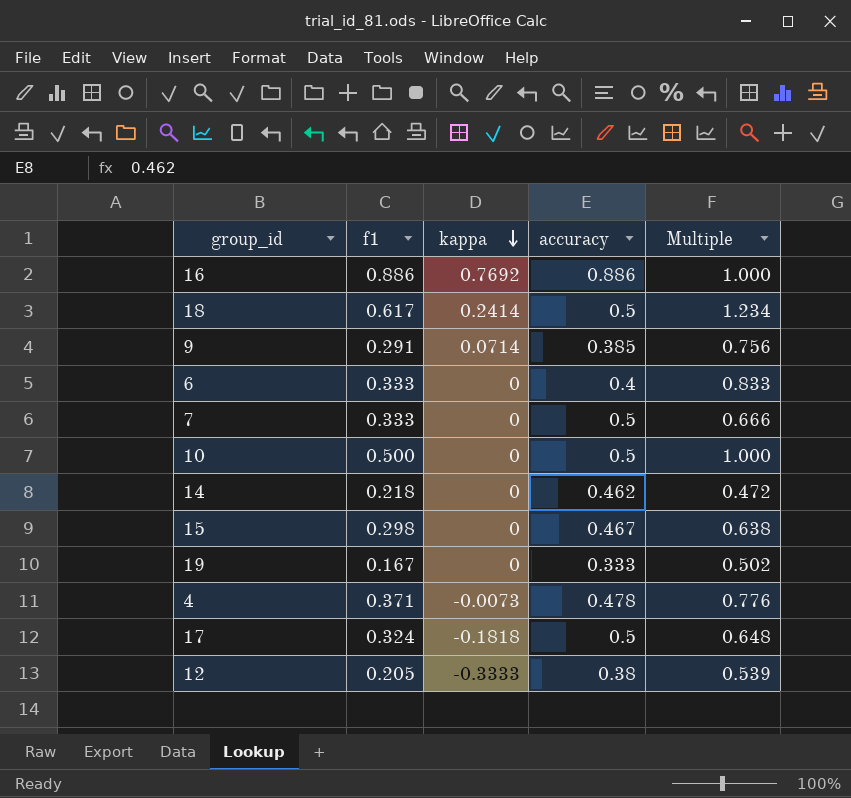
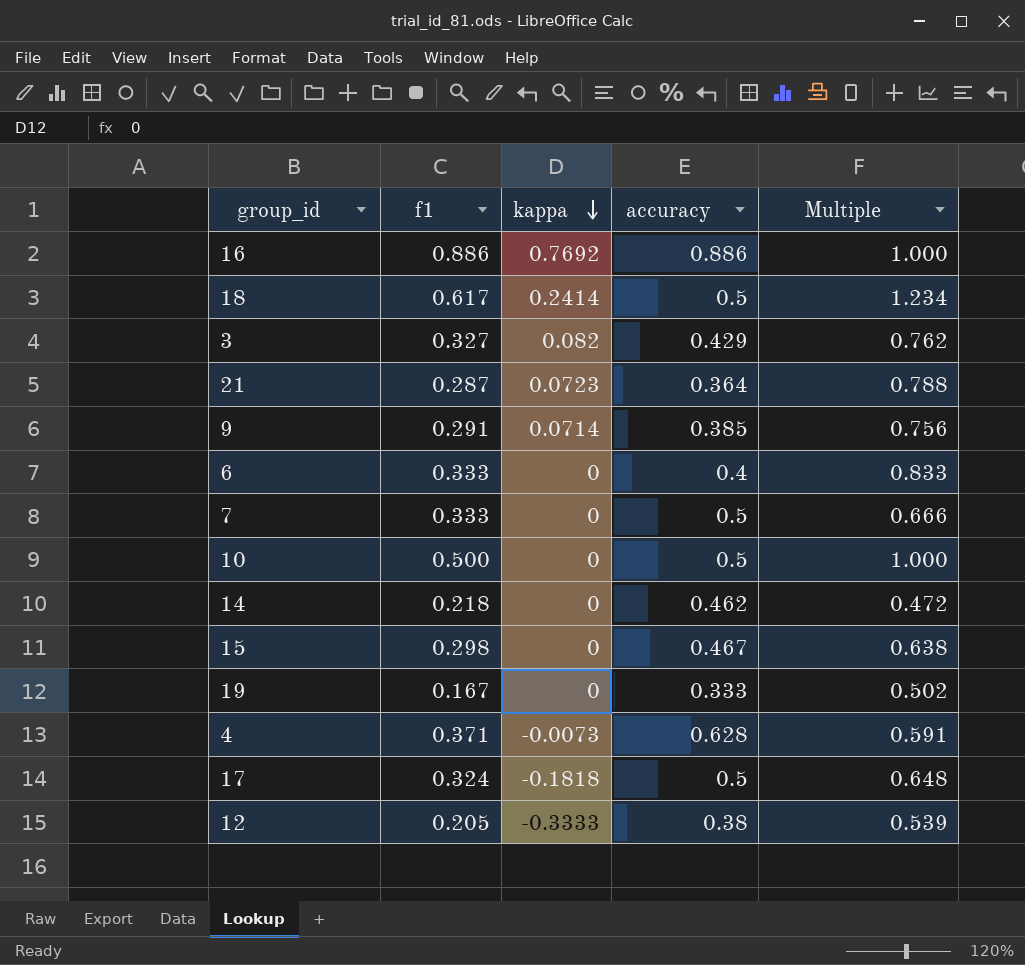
row 3: none -> 0.327 | 0.082 | 0.429 | 0.762
row 21: none -> 0.287 | 0.0723 | 0.364 | 0.788
4 | accuracy: 0.478 -> 0.628
4 | Multiple: 0.776 -> 0.591

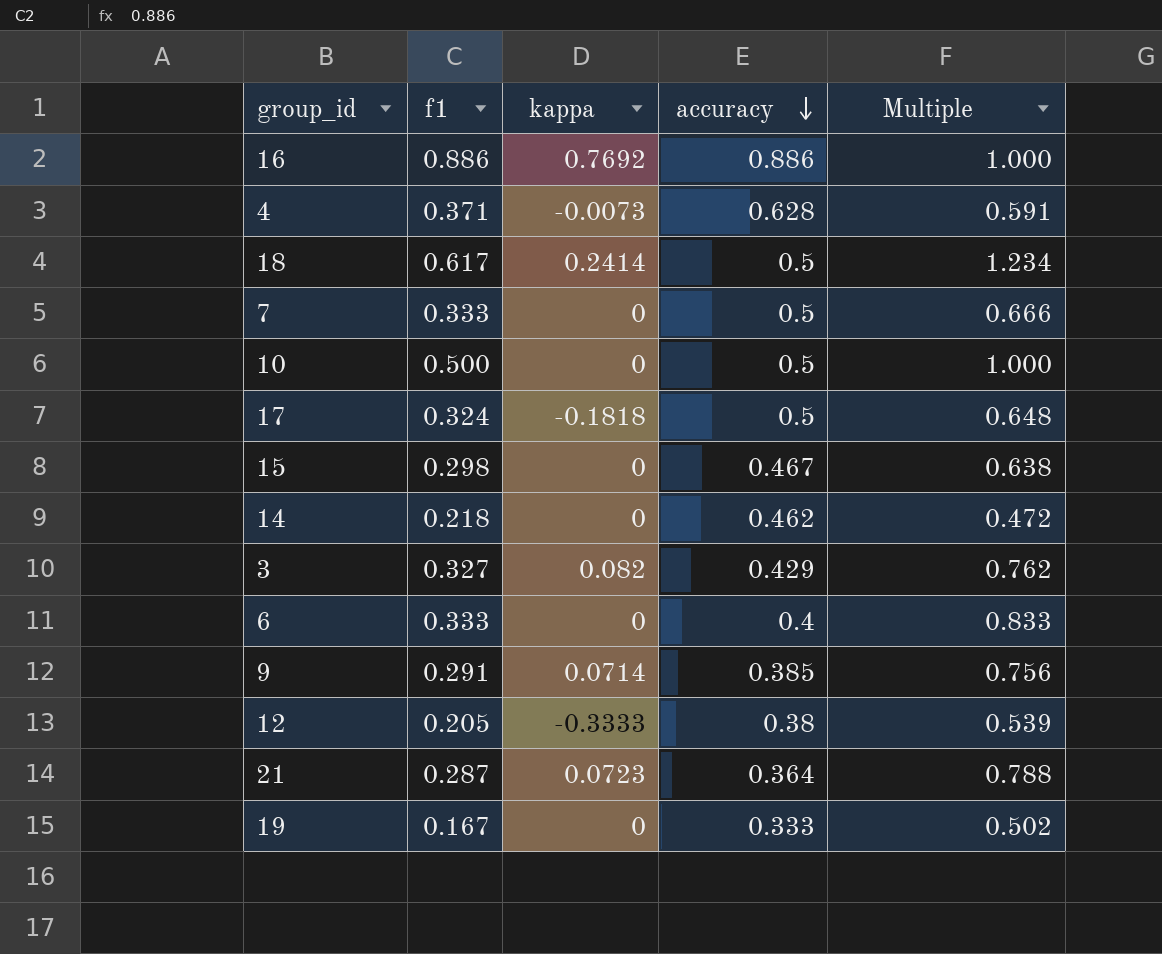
row order: kappa descending -> accuracy descending

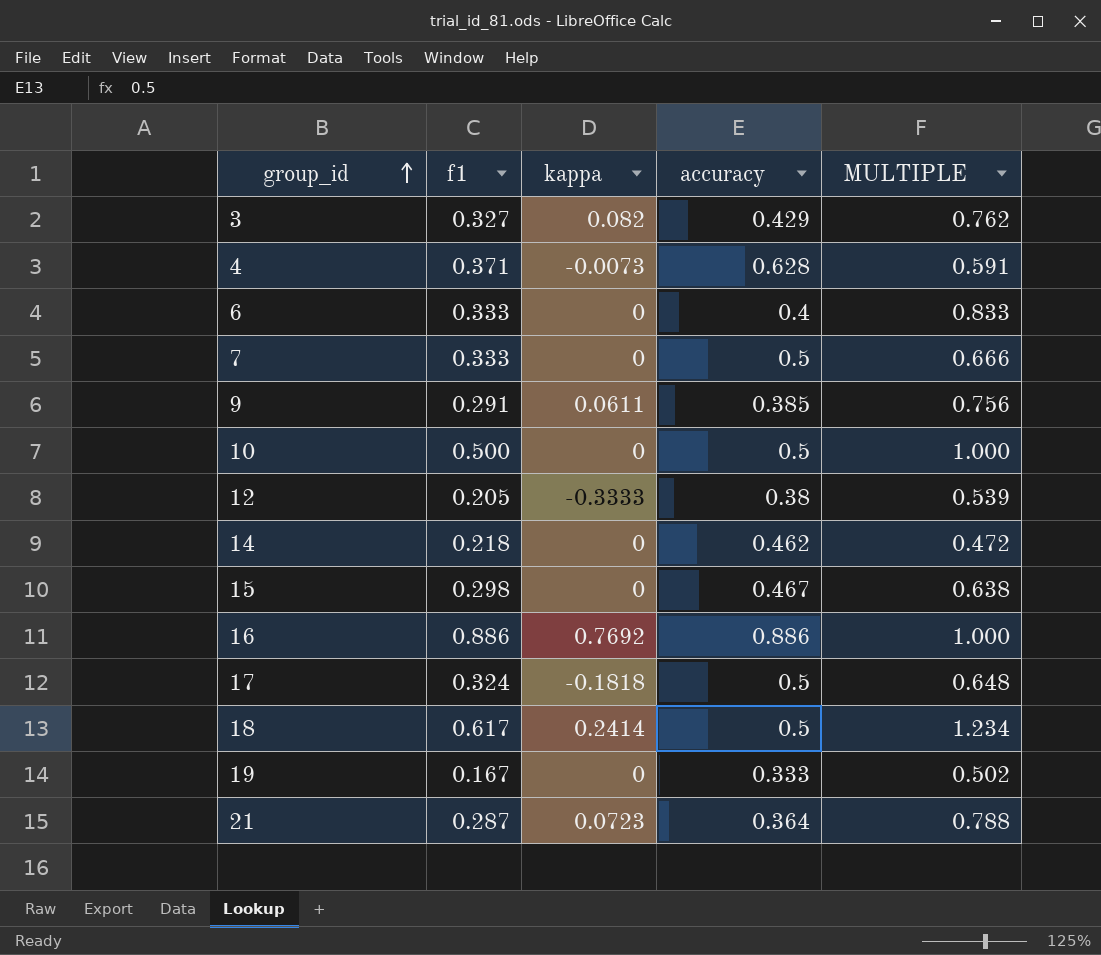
row order: accuracy descending -> group_id ascending
column name: Multiple -> MULTIPLE
9 | kappa: 0.0714 -> 0.0611

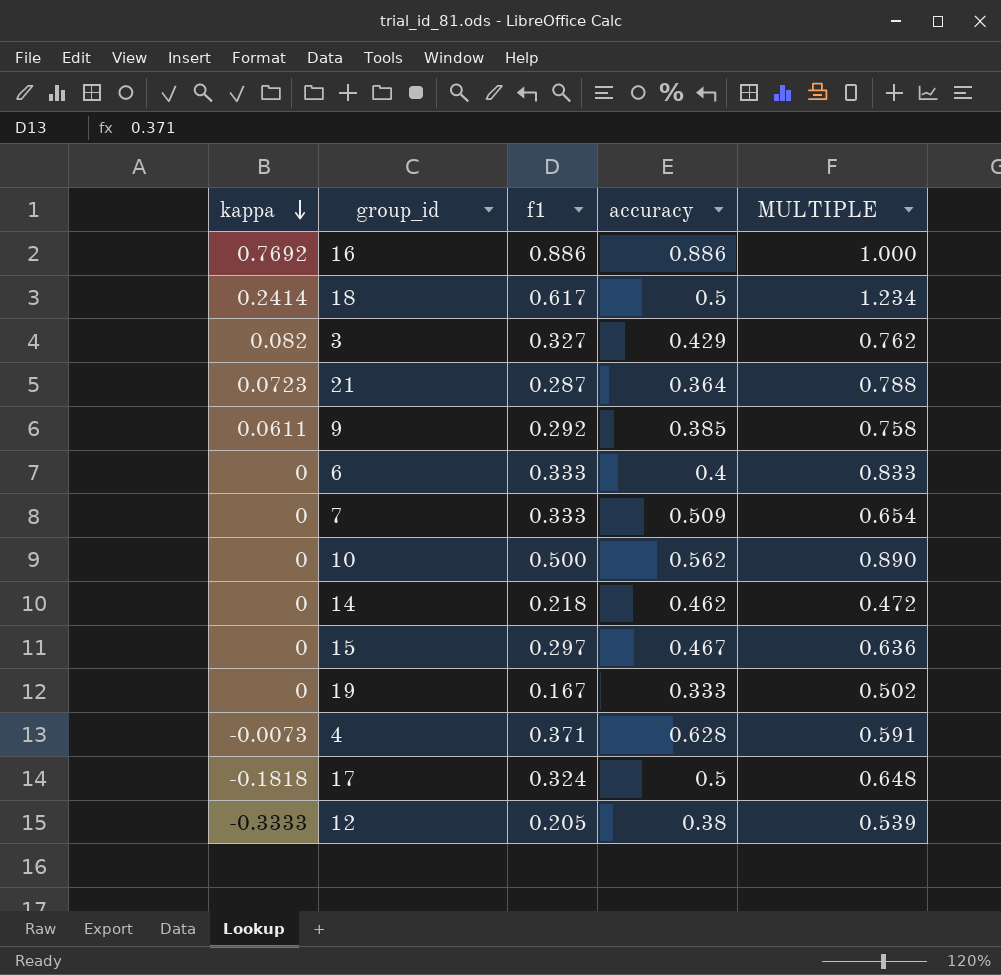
row order: group_id ascending -> kappa descending
column kappa | position: 3 -> 1
9 | f1: 0.291 -> 0.292
9 | MULTIPLE: 0.756 -> 0.758
7 | accuracy: 0.5 -> 0.509
7 | MULTIPLE: 0.666 -> 0.654
10 | accuracy: 0.5 -> 0.562
10 | MULTIPLE: 1.000 -> 0.890
15 | f1: 0.298 -> 0.297
15 | MULTIPLE: 0.638 -> 0.636

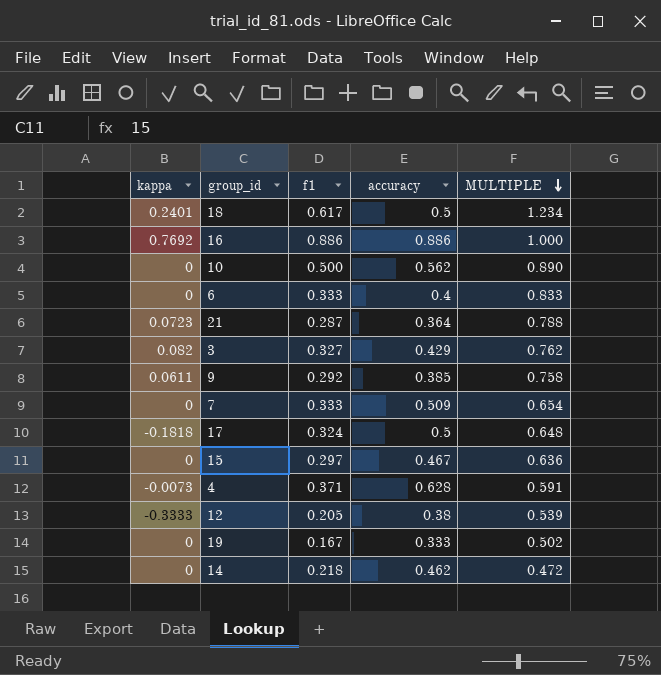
row order: kappa descending -> MULTIPLE descending
18 | kappa: 0.2414 -> 0.2401

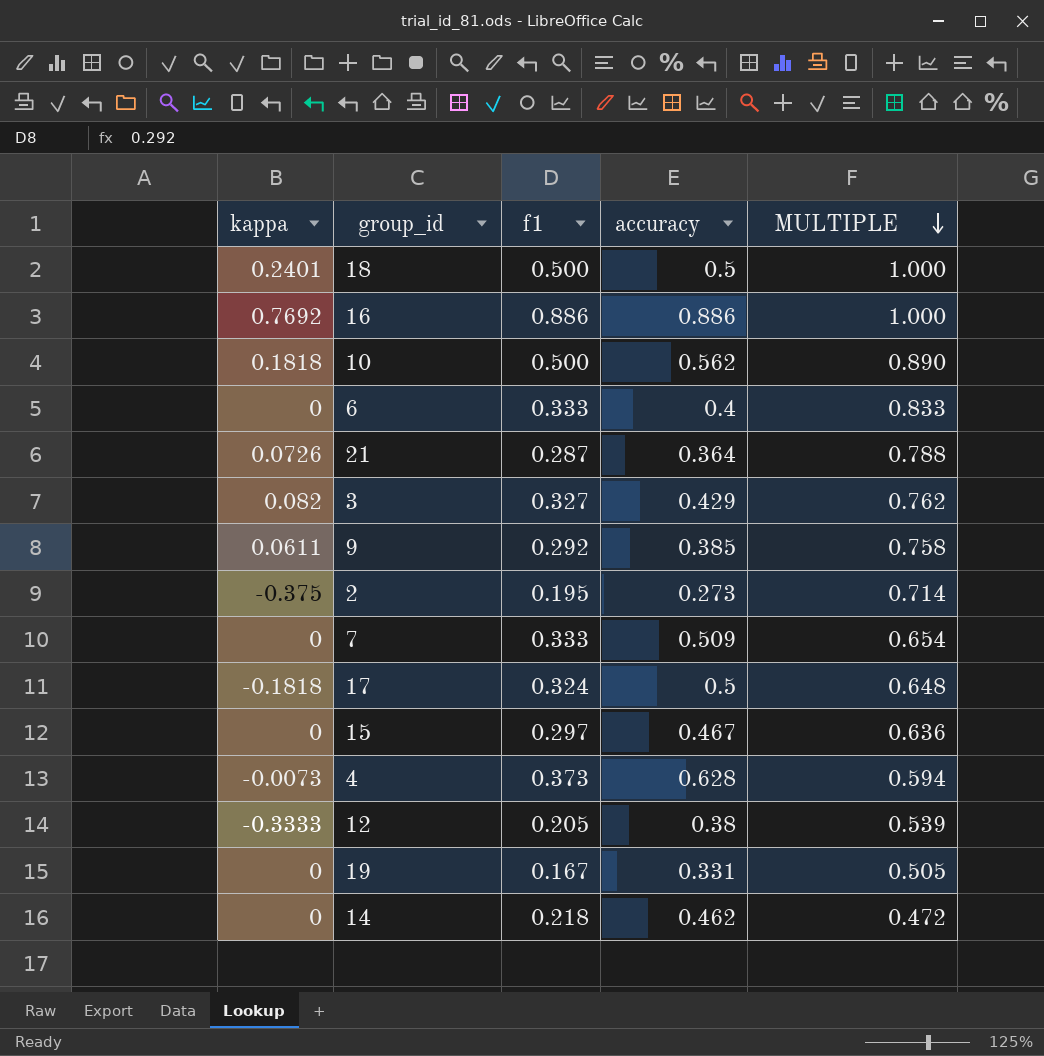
18 | f1: 0.617 -> 0.500
18 | MULTIPLE: 1.234 -> 1.000
10 | kappa: 0 -> 0.1818
21 | kappa: 0.0723 -> 0.0726
row 2: none -> -0.375 | 0.195 | 0.273 | 0.714
4 | f1: 0.371 -> 0.373
4 | MULTIPLE: 0.591 -> 0.594
19 | accuracy: 0.333 -> 0.331
19 | MULTIPLE: 0.502 -> 0.505

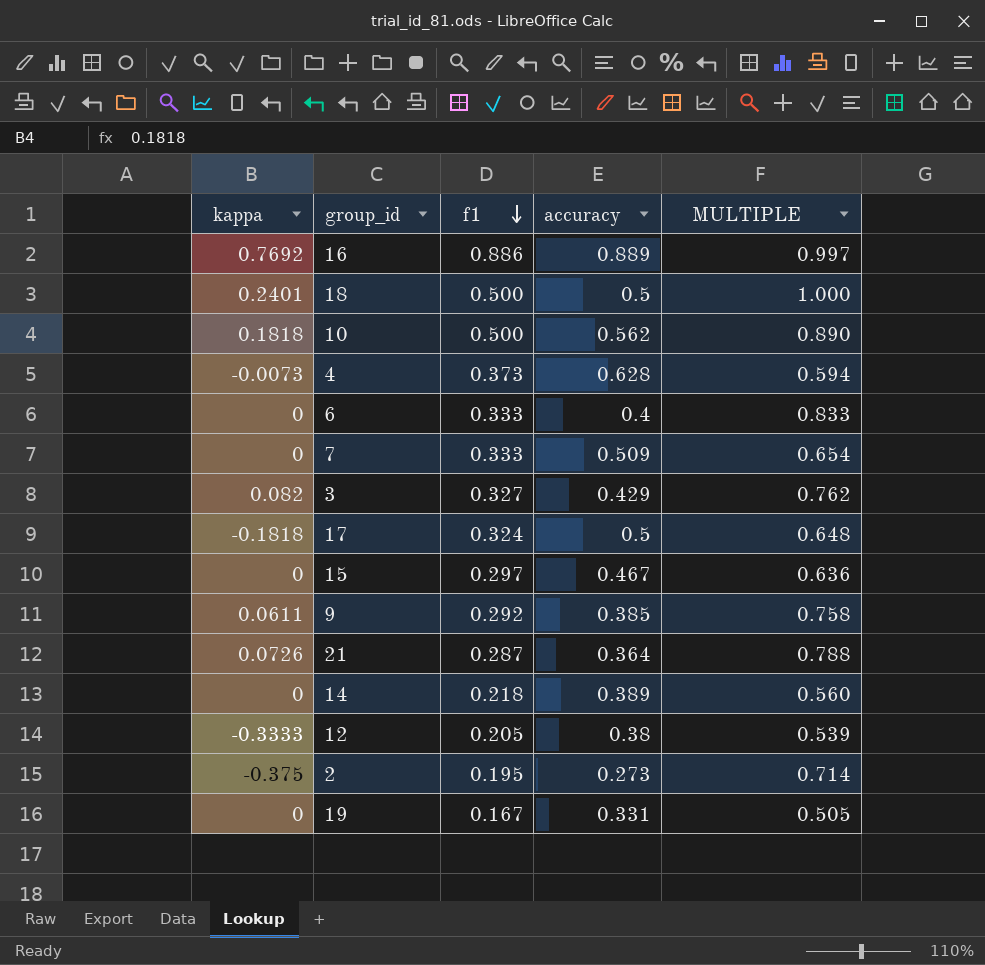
row order: MULTIPLE descending -> f1 descending
16 | accuracy: 0.886 -> 0.889
16 | MULTIPLE: 1.000 -> 0.997
14 | accuracy: 0.462 -> 0.389
14 | MULTIPLE: 0.472 -> 0.560

